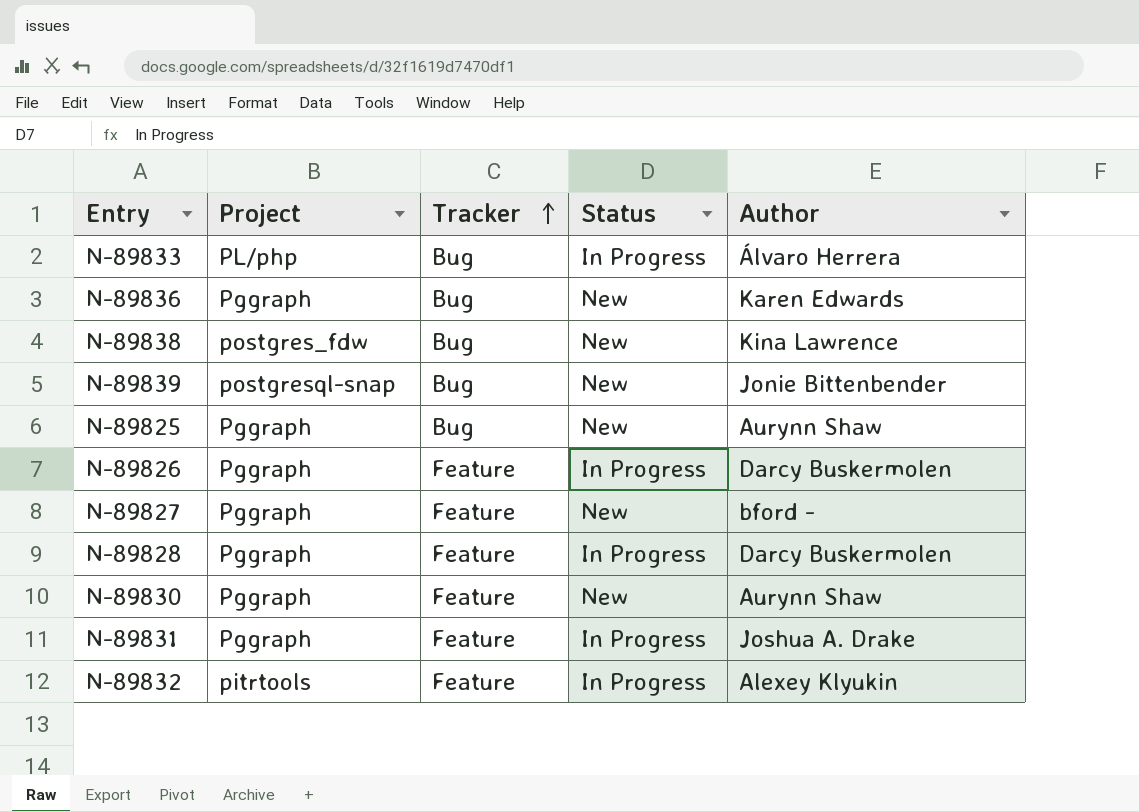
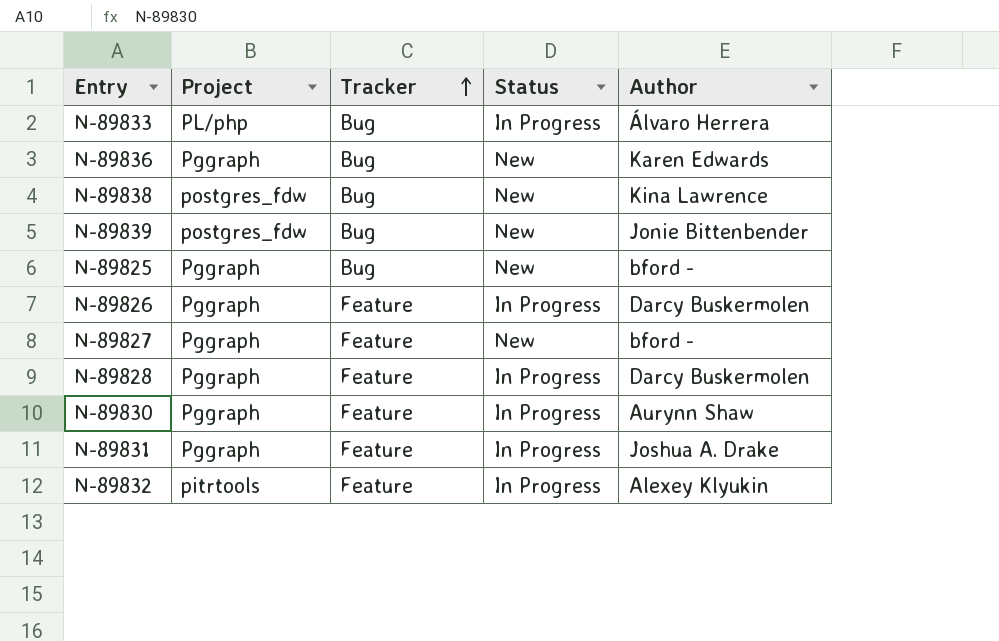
N-89839 | Project: postgresql-snap -> postgres_fdw
N-89825 | Author: Aurynn Shaw -> bford -
N-89830 | Status: New -> In Progress

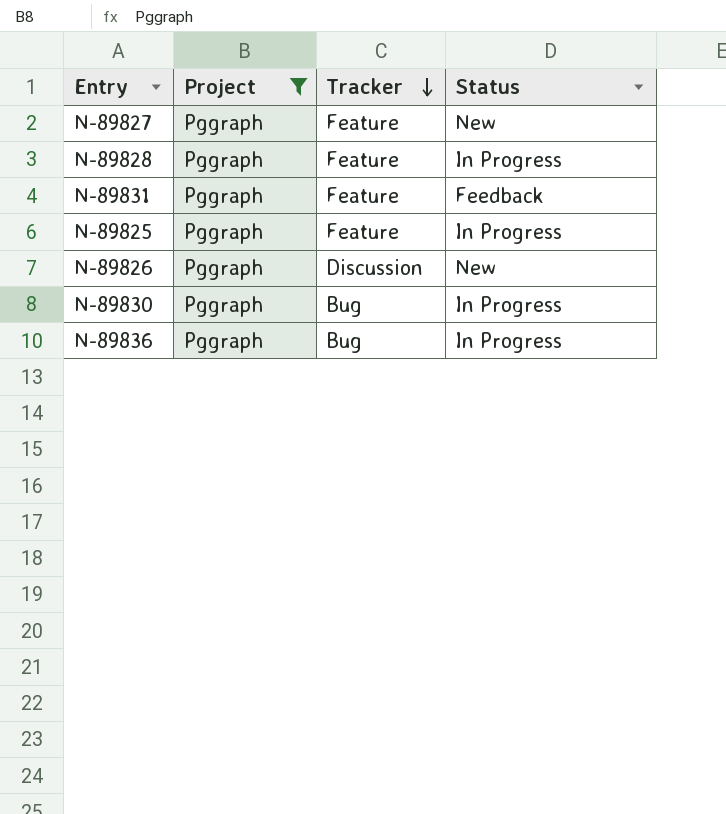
filter: none -> Project = Pggraph
row order: Tracker ascending -> Tracker descending
column Author | position: 5 -> none
N-89831 | Status: In Progress -> Feedback
N-89825 | Tracker: Bug -> Feature
N-89825 | Status: New -> In Progress
N-89826 | Tracker: Feature -> Discussion
N-89826 | Status: In Progress -> New
N-89830 | Tracker: Feature -> Bug
N-89836 | Status: New -> In Progress

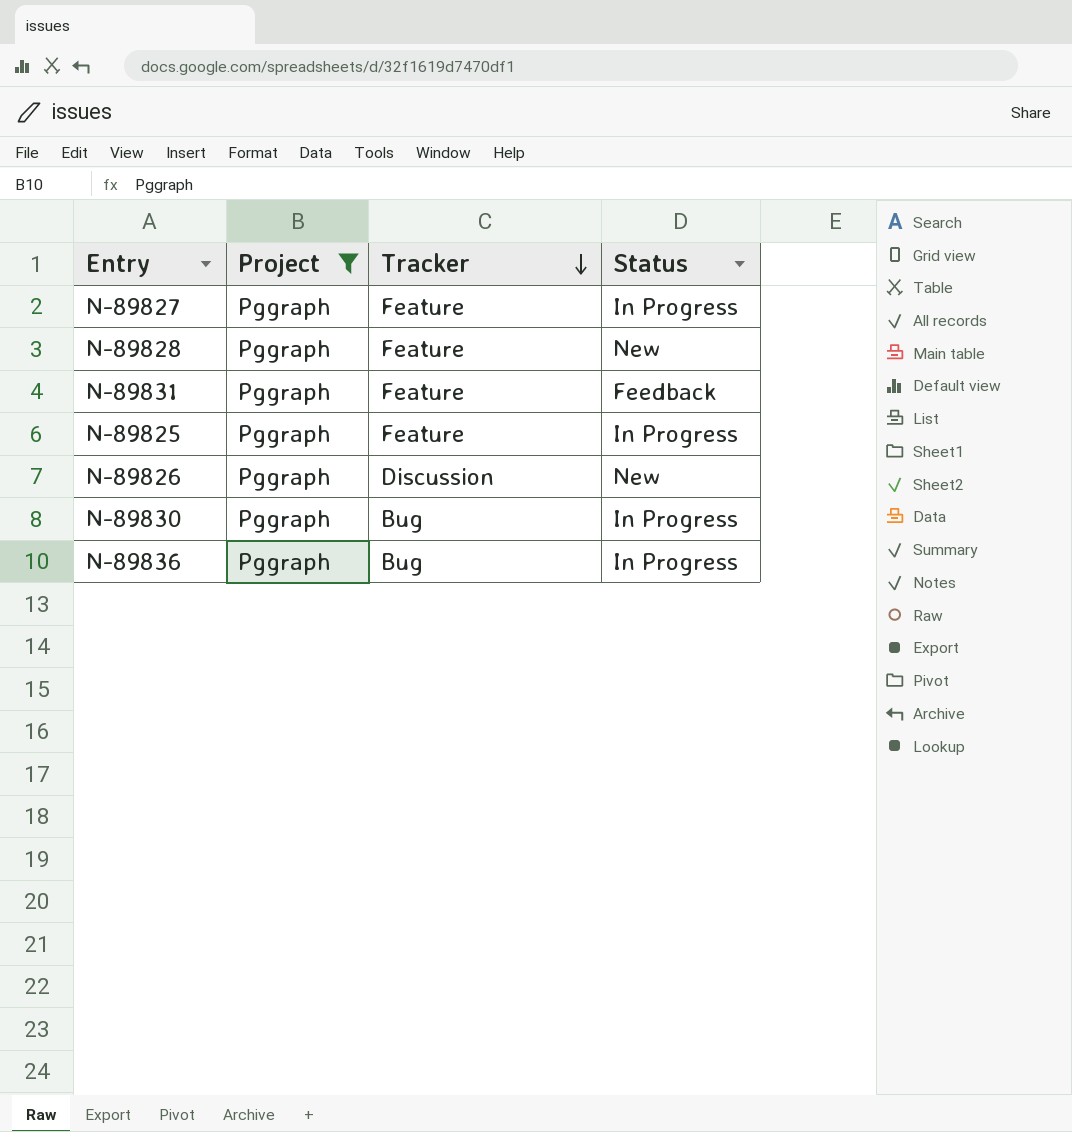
N-89827 | Status: New -> In Progress
N-89828 | Status: In Progress -> New

